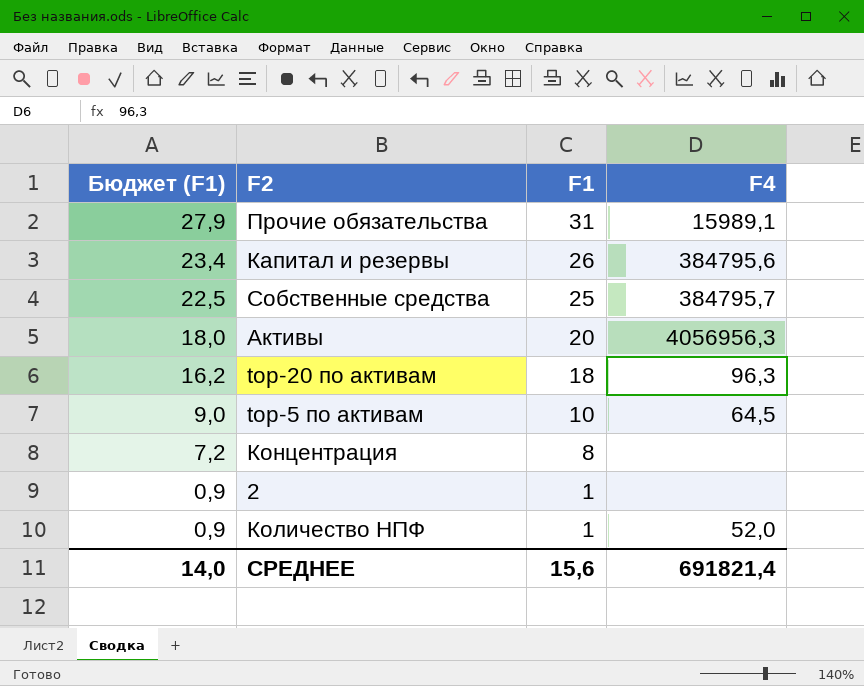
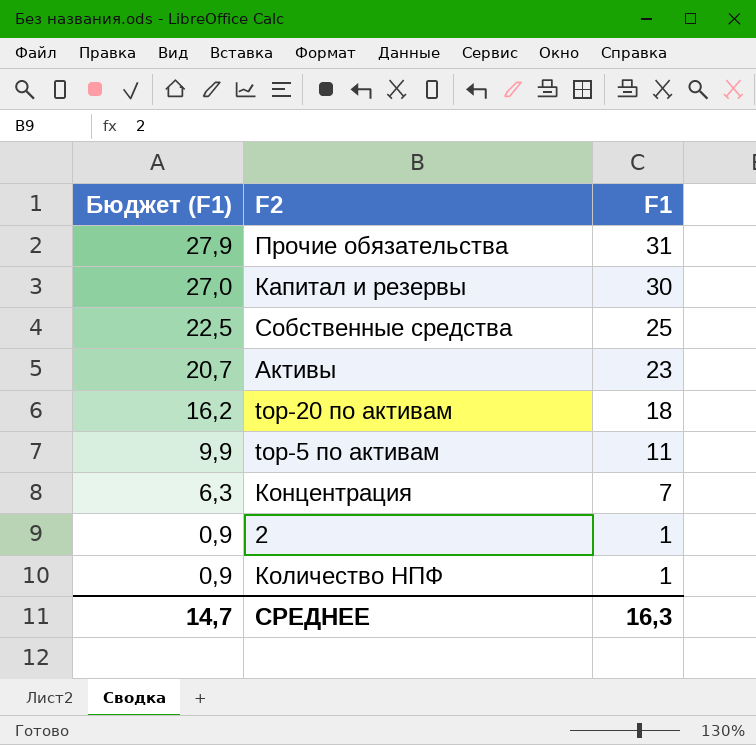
column F4 | position: 4 -> none
Капитал и резервы | Бюджет (F1): 23,4 -> 27,0
Капитал и резервы | F1: 26 -> 30
Активы | Бюджет (F1): 18,0 -> 20,7
Активы | F1: 20 -> 23
top-5 по активам | Бюджет (F1): 9,0 -> 9,9
top-5 по активам | F1: 10 -> 11
Концентрация | Бюджет (F1): 7,2 -> 6,3
Концентрация | F1: 8 -> 7
СРЕДНЕЕ | Бюджет (F1): 14,0 -> 14,7
СРЕДНЕЕ | F1: 15,6 -> 16,3

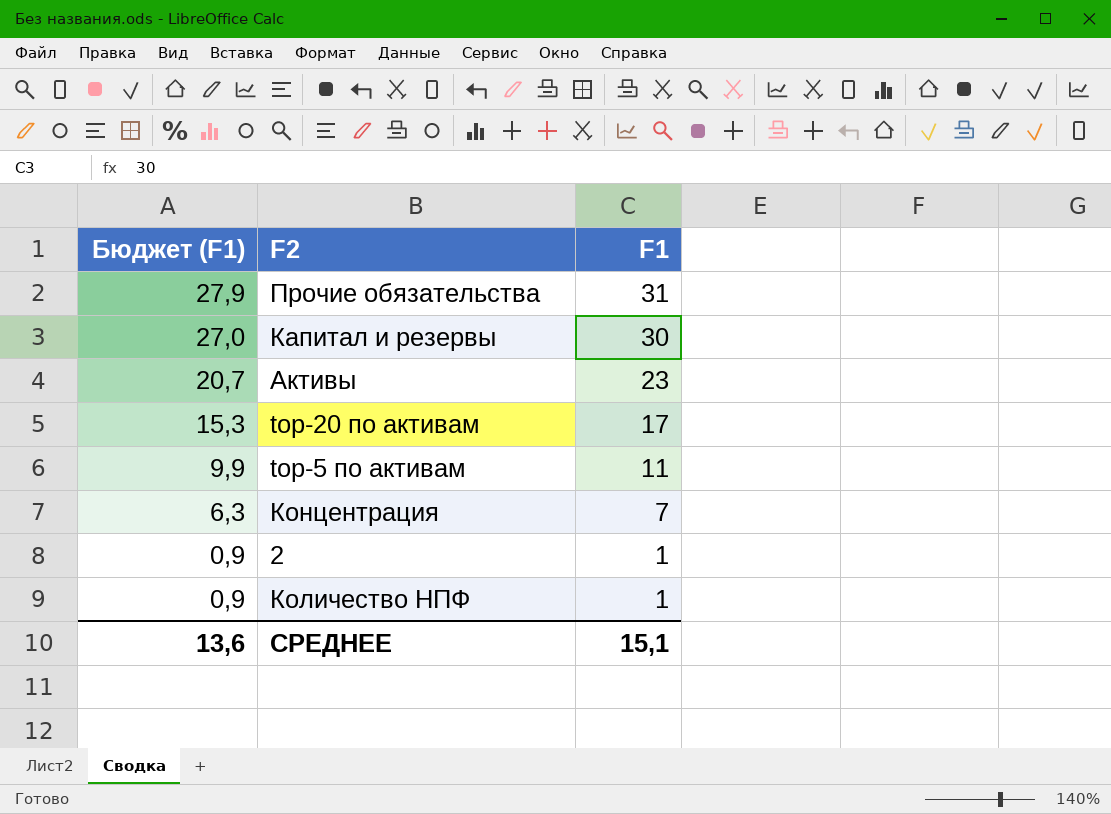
row Собственные средства: 22,5 | 25 -> none
top-20 по активам | Бюджет (F1): 16,2 -> 15,3
top-20 по активам | F1: 18 -> 17
СРЕДНЕЕ | Бюджет (F1): 14,7 -> 13,6
СРЕДНЕЕ | F1: 16,3 -> 15,1

